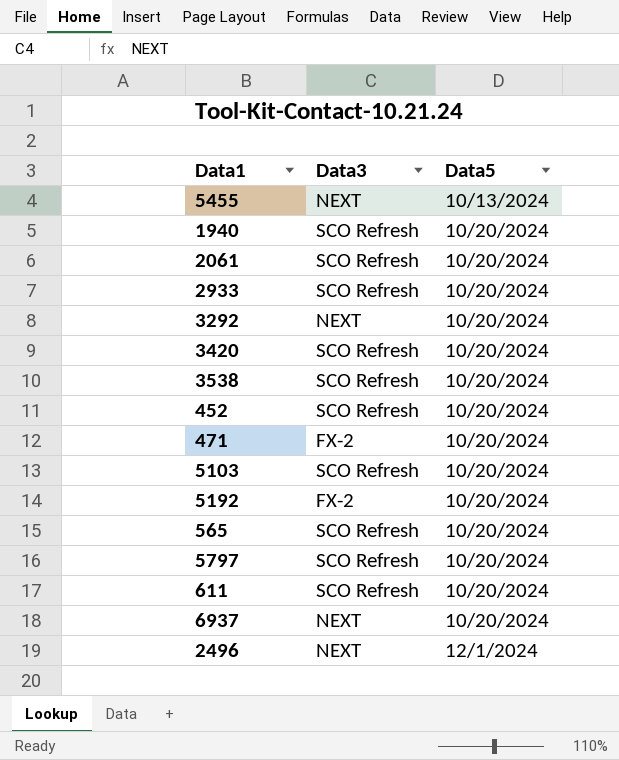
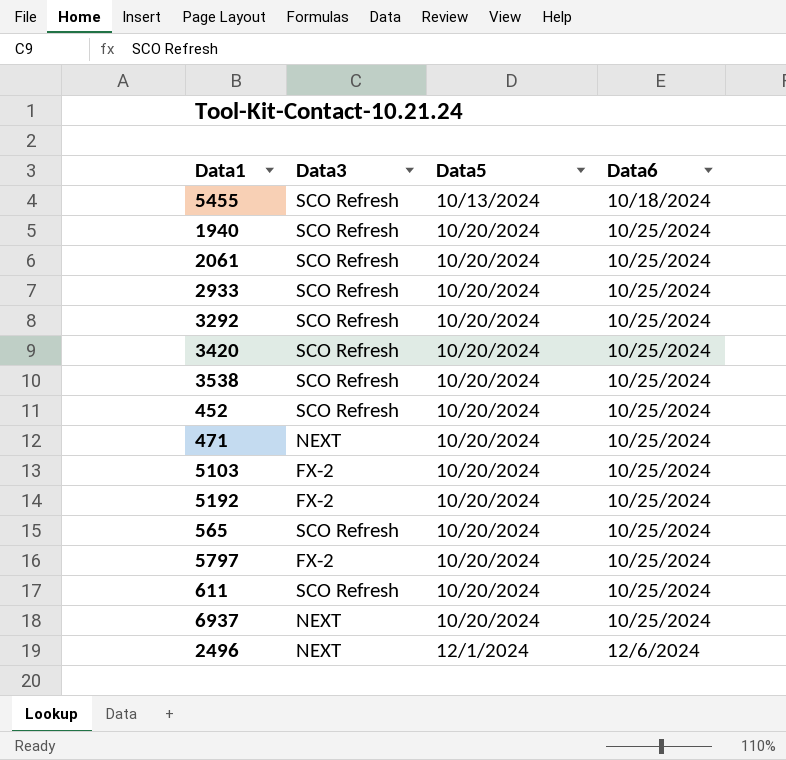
column Data6 | position: none -> 4
5455 | Data3: NEXT -> SCO Refresh
3292 | Data3: NEXT -> SCO Refresh
471 | Data3: FX-2 -> NEXT
5103 | Data3: SCO Refresh -> FX-2
5797 | Data3: SCO Refresh -> FX-2

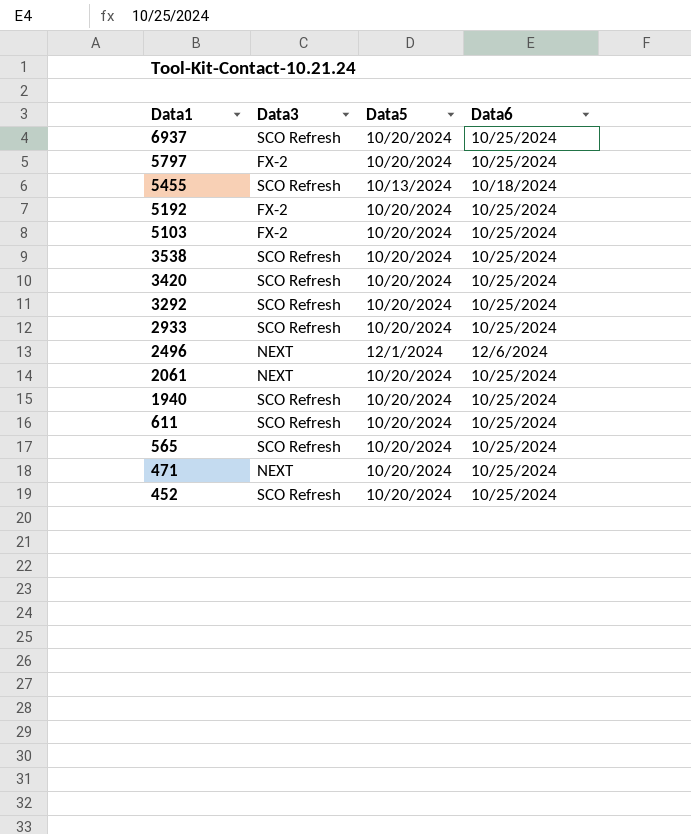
row order: Data5 ascending -> Data1 descending
6937 | Data3: NEXT -> SCO Refresh
2061 | Data3: SCO Refresh -> NEXT

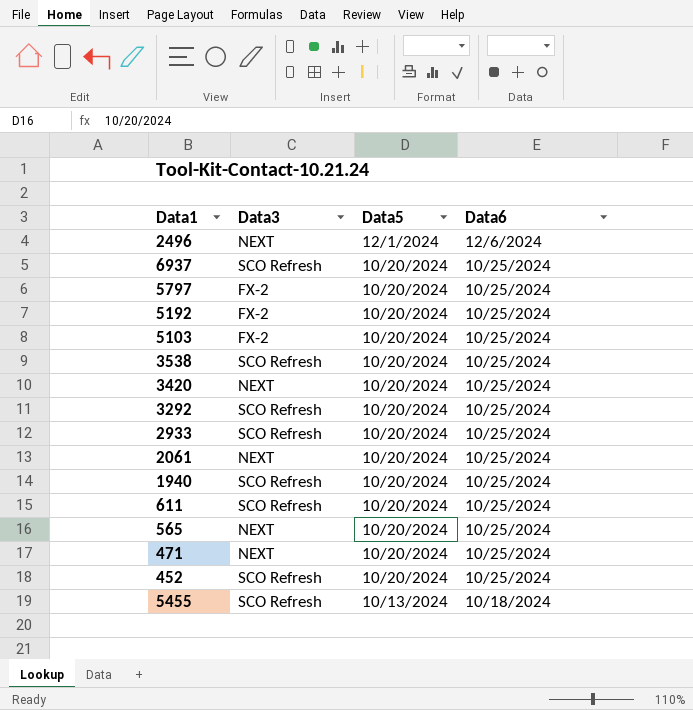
row order: Data1 descending -> Data5 descending
3420 | Data3: SCO Refresh -> NEXT
565 | Data3: SCO Refresh -> NEXT

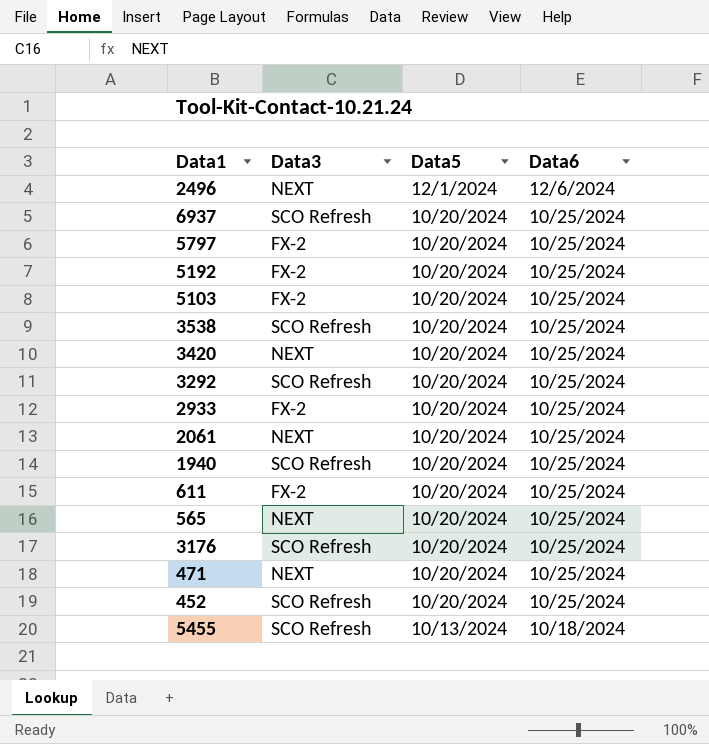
2933 | Data3: SCO Refresh -> FX-2
611 | Data3: SCO Refresh -> FX-2
row 3176: none -> SCO Refresh | 10/20/2024 | 10/25/2024

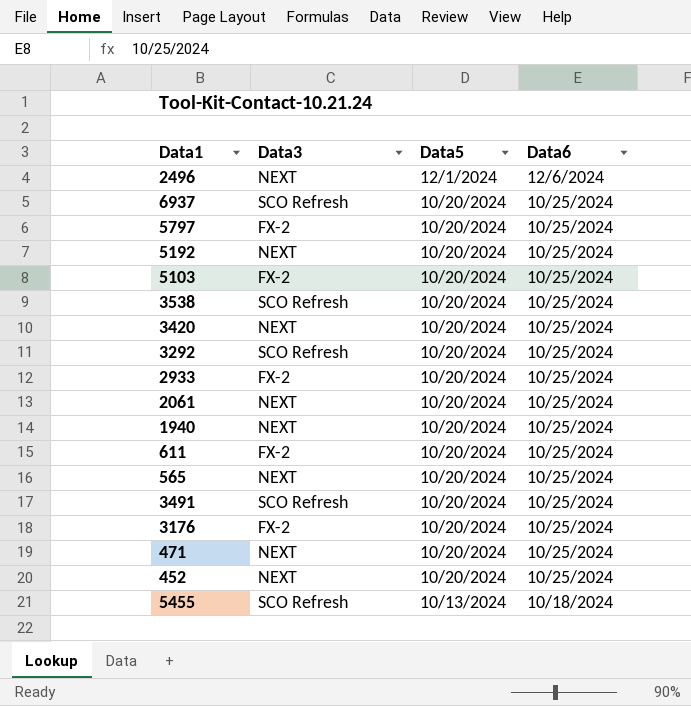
5192 | Data3: FX-2 -> NEXT
1940 | Data3: SCO Refresh -> NEXT
row 3491: none -> SCO Refresh | 10/20/2024 | 10/25/2024
3176 | Data3: SCO Refresh -> FX-2
452 | Data3: SCO Refresh -> NEXT

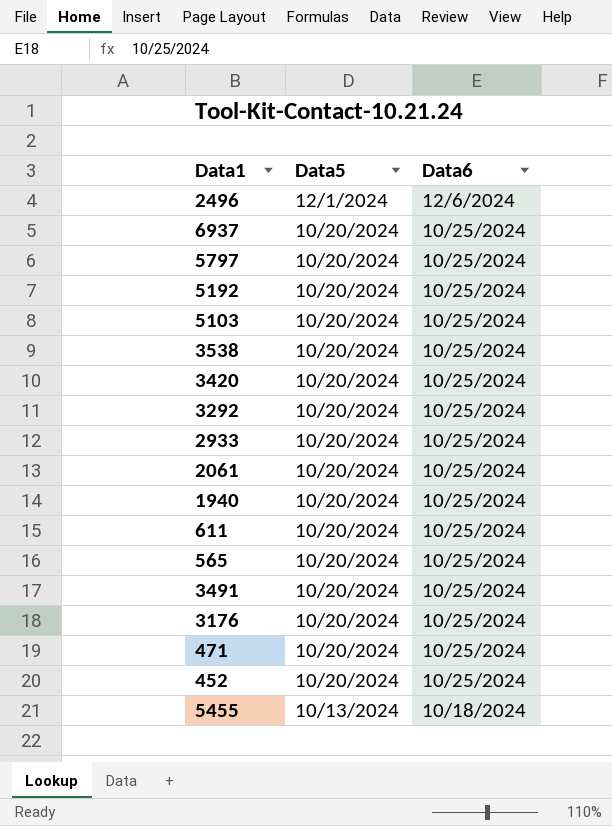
column Data3 | position: 2 -> none

